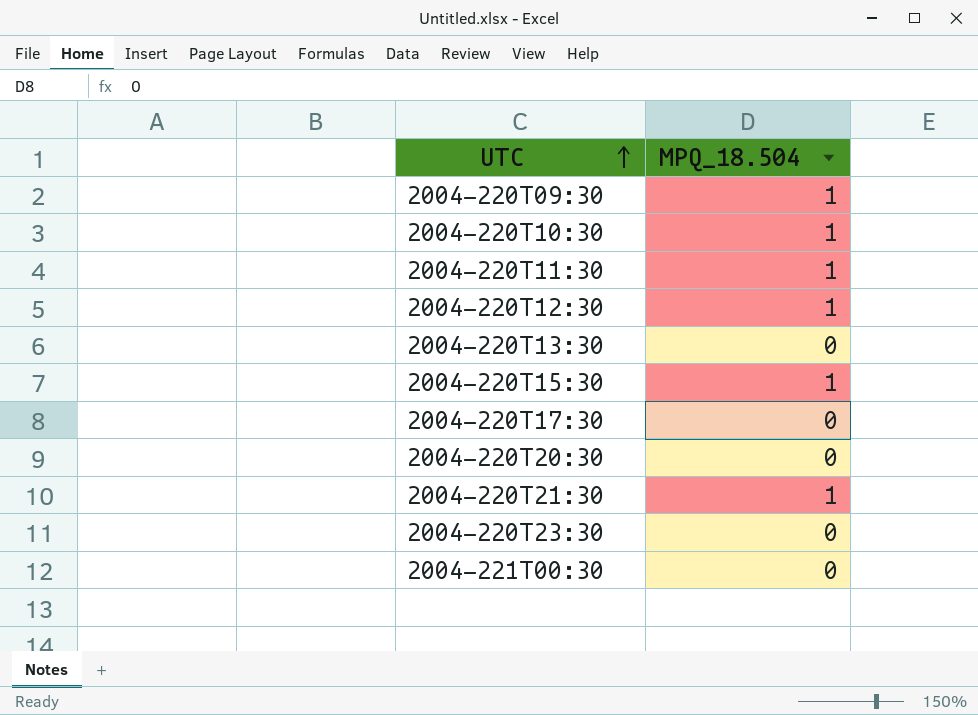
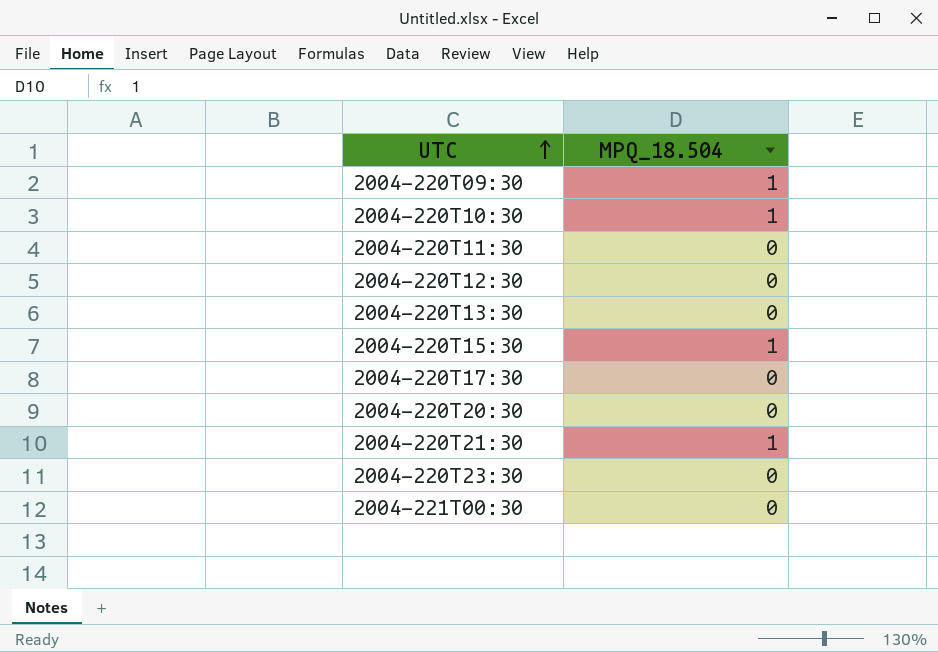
2004-220T11:30 | MPQ_18.504: 1 -> 0
2004-220T12:30 | MPQ_18.504: 1 -> 0

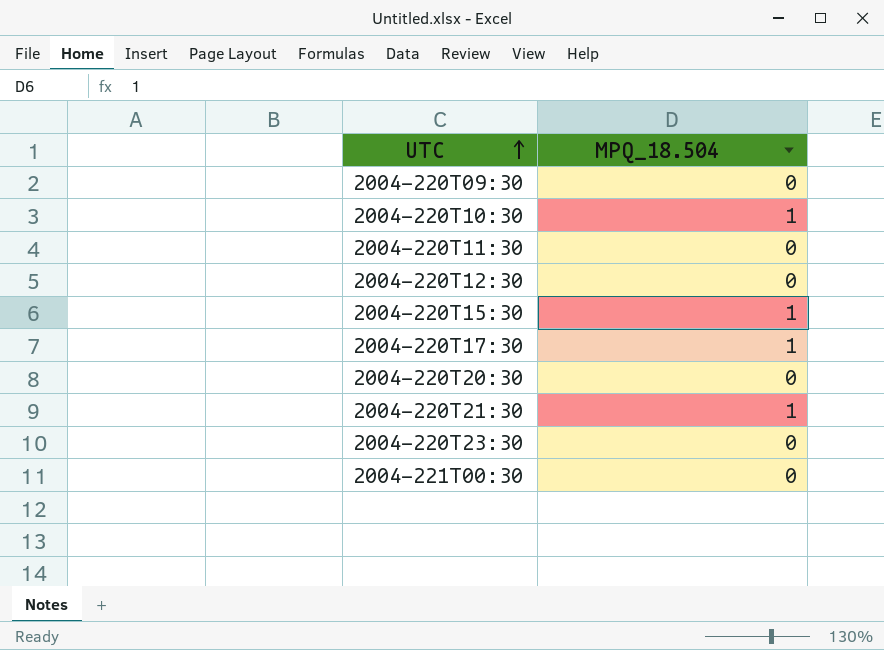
row 2004-220T13:30: 0 -> none
2004-220T09:30 | MPQ_18.504: 1 -> 0
2004-220T17:30 | MPQ_18.504: 0 -> 1

